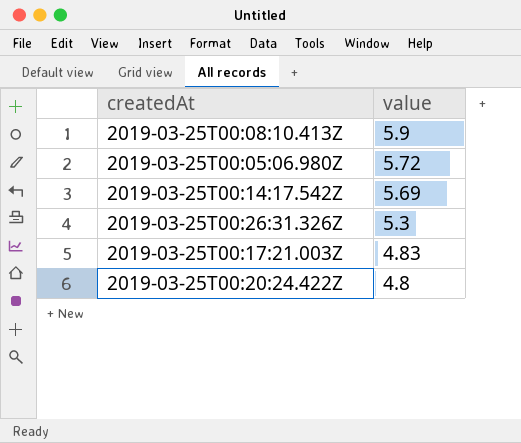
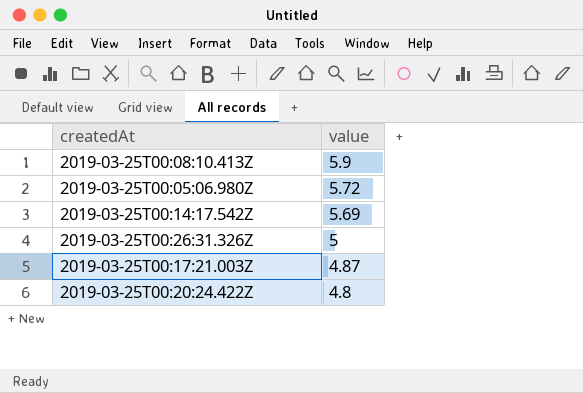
2019-03-25T00:26:31.326Z | value: 5.3 -> 5
2019-03-25T00:17:21.003Z | value: 4.83 -> 4.87

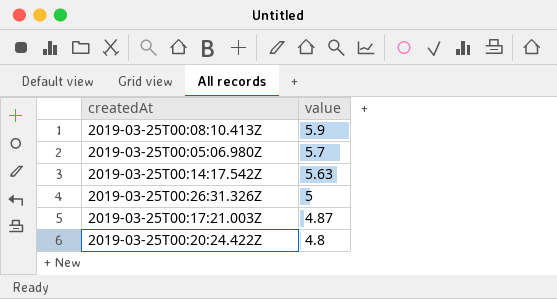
2019-03-25T00:05:06.980Z | value: 5.72 -> 5.7
2019-03-25T00:14:17.542Z | value: 5.69 -> 5.63

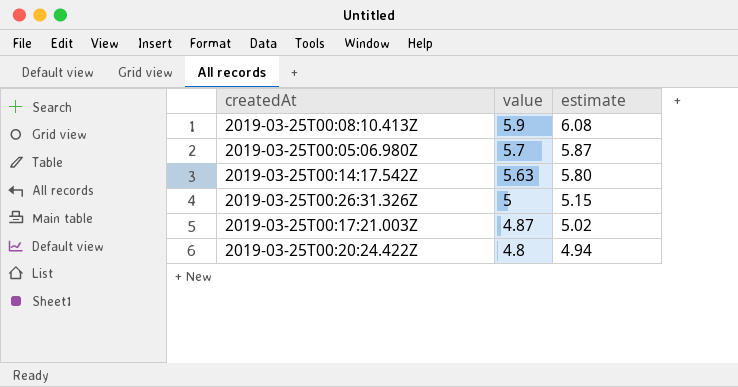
column estimate | formula: none -> [value] * 1.03

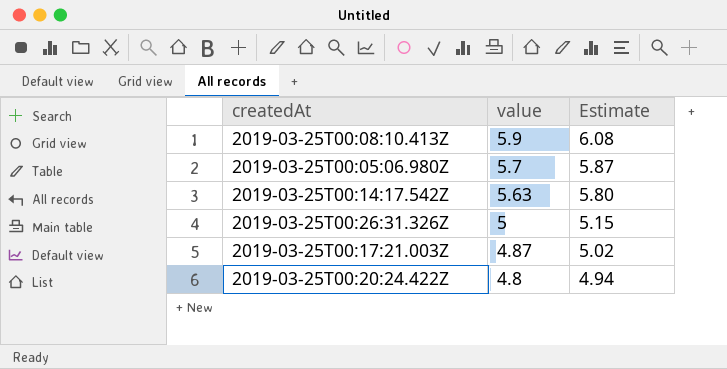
column name: estimate -> Estimate

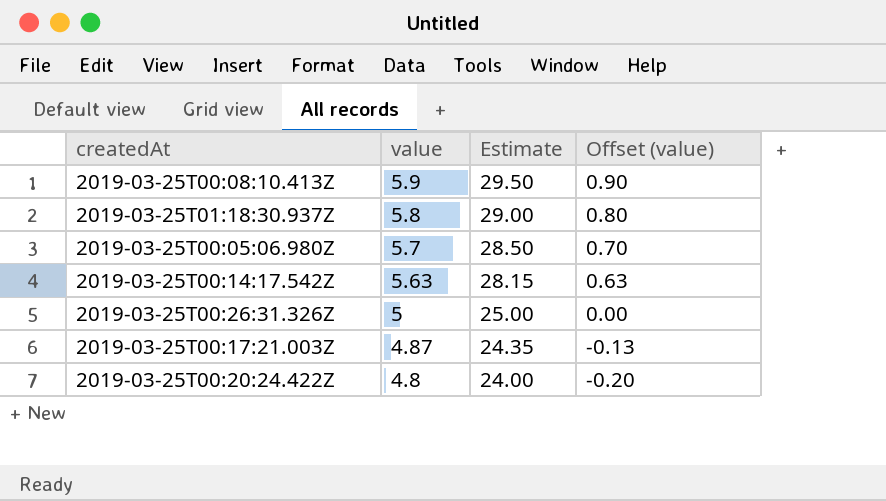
column Estimate | formula: [value] * 1.03 -> [value] * 5
column Offset (value) | formula: none -> [value] - 5
row 2019-03-25T01:18:30.937Z: none -> 5.8 | 29.00 | 0.80

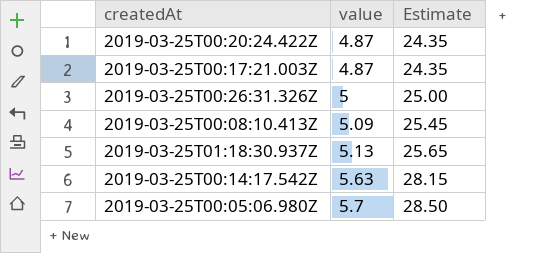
row order: value descending -> value ascending
column Offset (value) | formula: [value] - 5 -> none
2019-03-25T00:20:24.422Z | value: 4.8 -> 4.87
2019-03-25T00:20:24.422Z | Estimate: 24.00 -> 24.35
2019-03-25T00:08:10.413Z | value: 5.9 -> 5.09
2019-03-25T00:08:10.413Z | Estimate: 29.50 -> 25.45
2019-03-25T01:18:30.937Z | value: 5.8 -> 5.13
2019-03-25T01:18:30.937Z | Estimate: 29.00 -> 25.65

